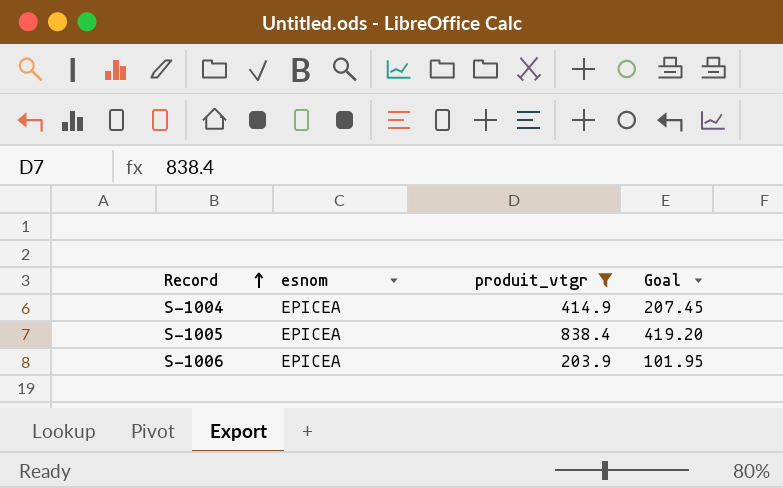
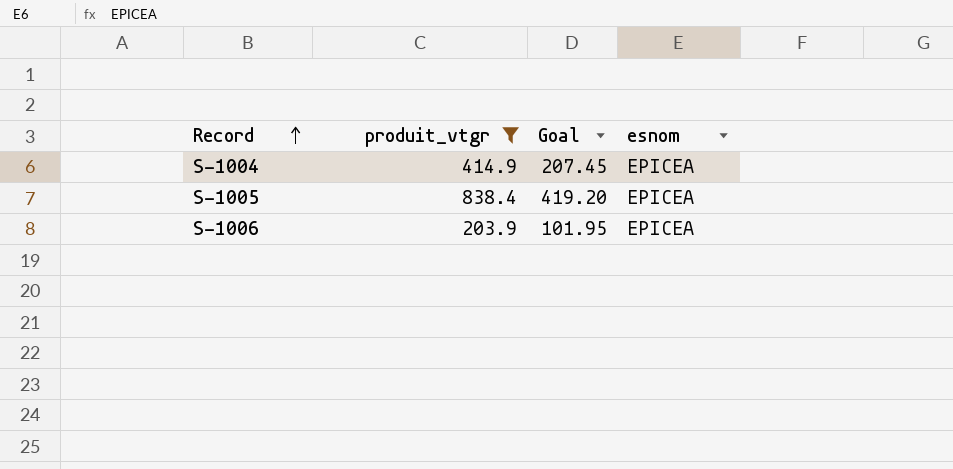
column esnom | position: 2 -> 4

